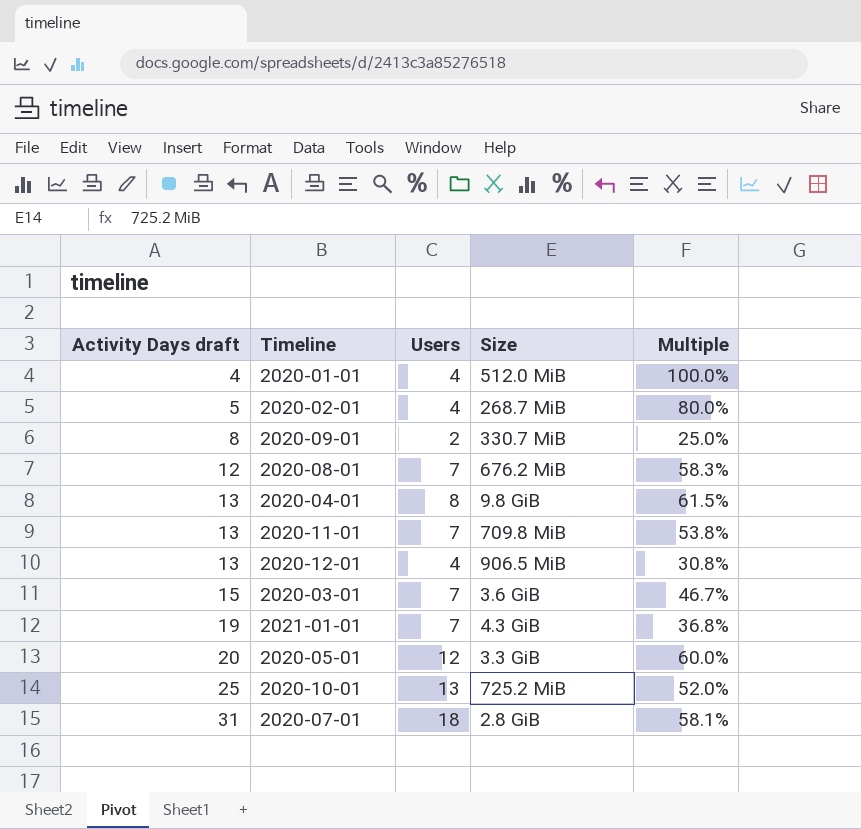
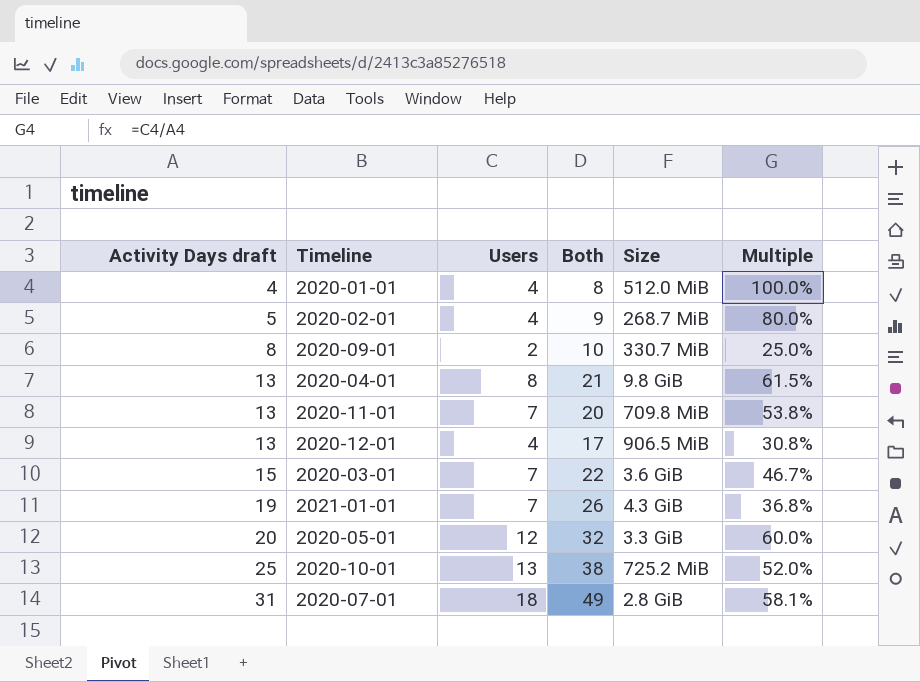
column Both | formula: none -> [Activity Days draft] + [Users]
row 2020-08-01: 12 | 7 | 676.2 MiB | 58.3% -> none

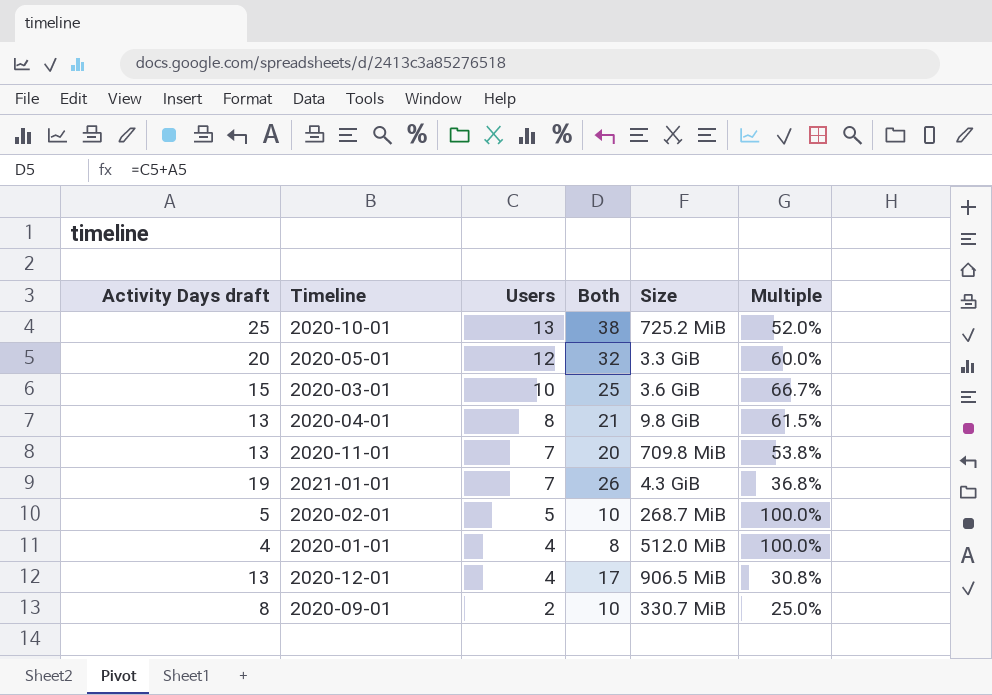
row order: Activity Days draft ascending -> Users descending
row 2020-07-01: 31 | 18 | 49 | 2.8 GiB | 58.1% -> none
2020-03-01 | Users: 7 -> 10
2020-03-01 | Both: 22 -> 25
2020-03-01 | Multiple: 46.7% -> 66.7%
2020-02-01 | Users: 4 -> 5
2020-02-01 | Both: 9 -> 10
2020-02-01 | Multiple: 80.0% -> 100.0%

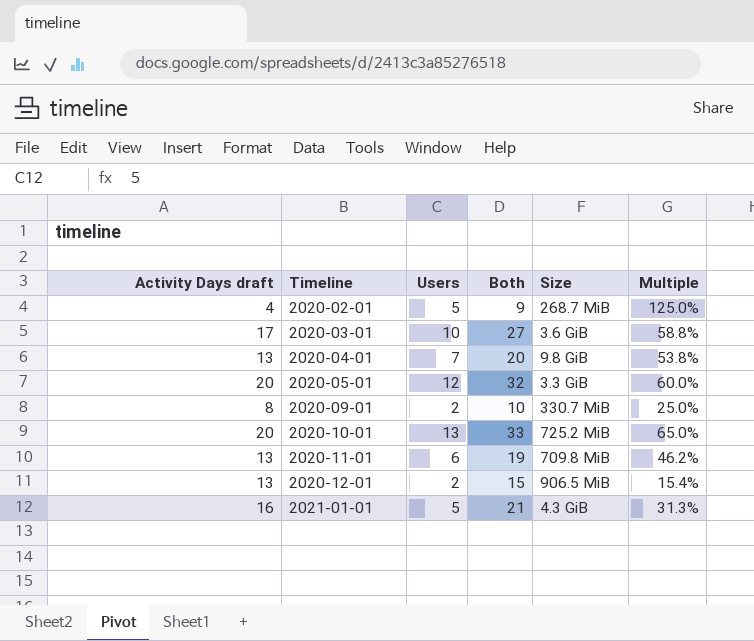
row order: Users descending -> Timeline ascending
row 2020-01-01: 4 | 4 | 8 | 512.0 MiB | 100.0% -> none
2020-02-01 | Activity Days draft: 5 -> 4
2020-02-01 | Both: 10 -> 9
2020-02-01 | Multiple: 100.0% -> 125.0%
2020-03-01 | Activity Days draft: 15 -> 17
2020-03-01 | Both: 25 -> 27
2020-03-01 | Multiple: 66.7% -> 58.8%
2020-04-01 | Users: 8 -> 7
2020-04-01 | Both: 21 -> 20
2020-04-01 | Multiple: 61.5% -> 53.8%
2020-10-01 | Activity Days draft: 25 -> 20
2020-10-01 | Both: 38 -> 33
2020-10-01 | Multiple: 52.0% -> 65.0%
2020-11-01 | Users: 7 -> 6
2020-11-01 | Both: 20 -> 19
2020-11-01 | Multiple: 53.8% -> 46.2%
2020-12-01 | Users: 4 -> 2
2020-12-01 | Both: 17 -> 15
2020-12-01 | Multiple: 30.8% -> 15.4%
2021-01-01 | Activity Days draft: 19 -> 16
2021-01-01 | Users: 7 -> 5
2021-01-01 | Both: 26 -> 21
2021-01-01 | Multiple: 36.8% -> 31.3%

